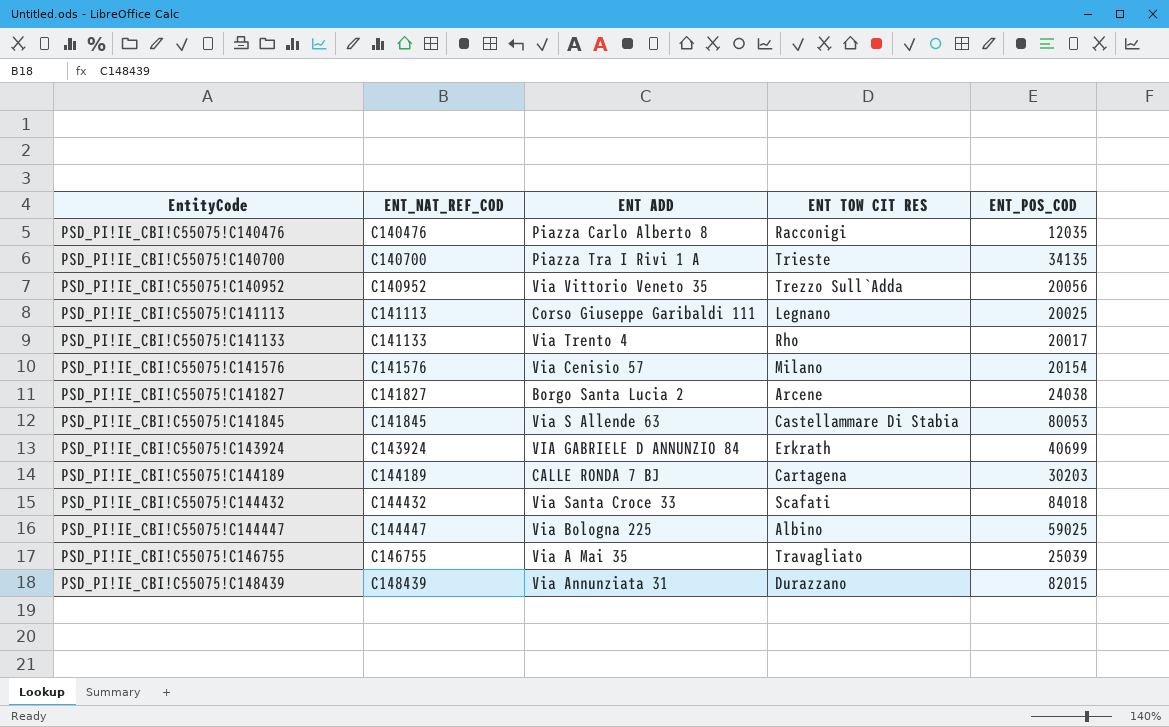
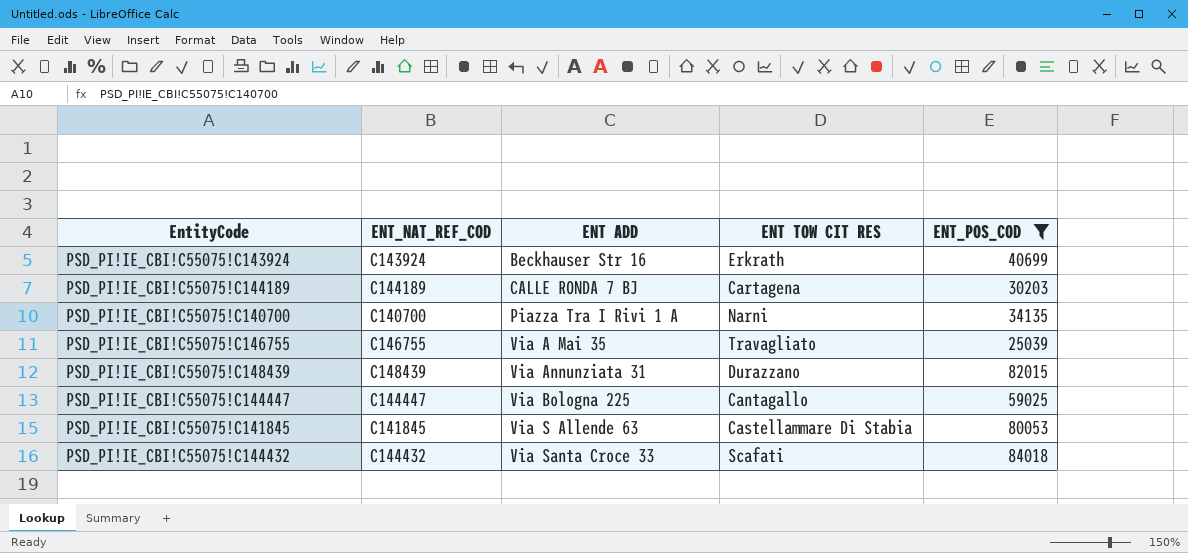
filter: none -> ENT_POS_COD >= 25039
row order: EntityCode ascending -> ENT ADD ascending
PSD_PI!IE_CBI!C55075!C143924 | ENT ADD: VIA GABRIELE D ANNUNZIO 84 -> Beckhauser Str 16
PSD_PI!IE_CBI!C55075!C140700 | ENT TOW CIT RES: Trieste -> Narni
PSD_PI!IE_CBI!C55075!C144447 | ENT TOW CIT RES: Albino -> Cantagallo

